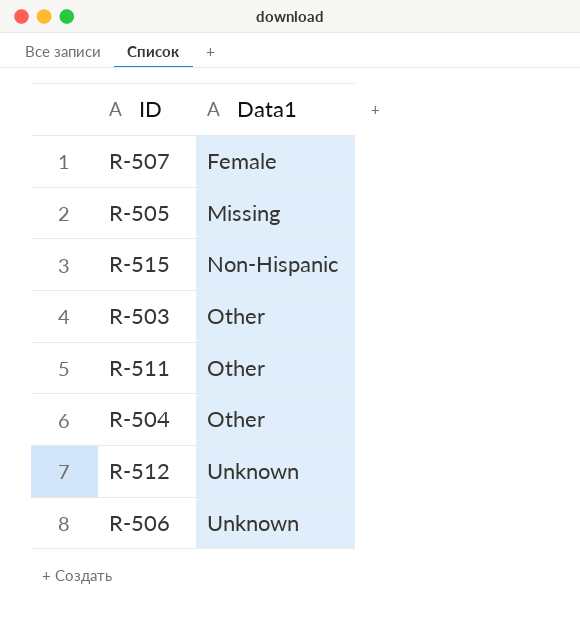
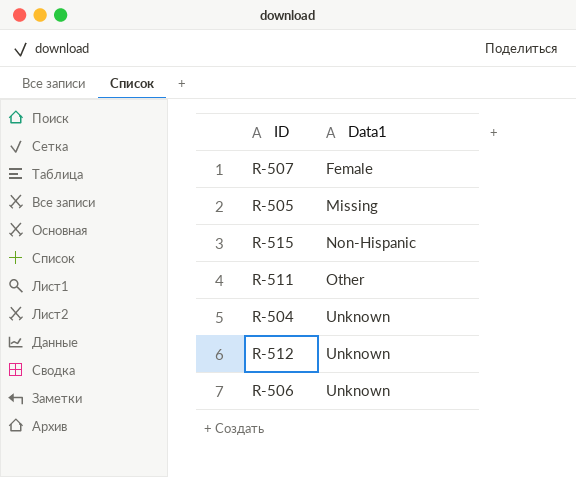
row R-503: Other -> none
R-504 | Data1: Other -> Unknown

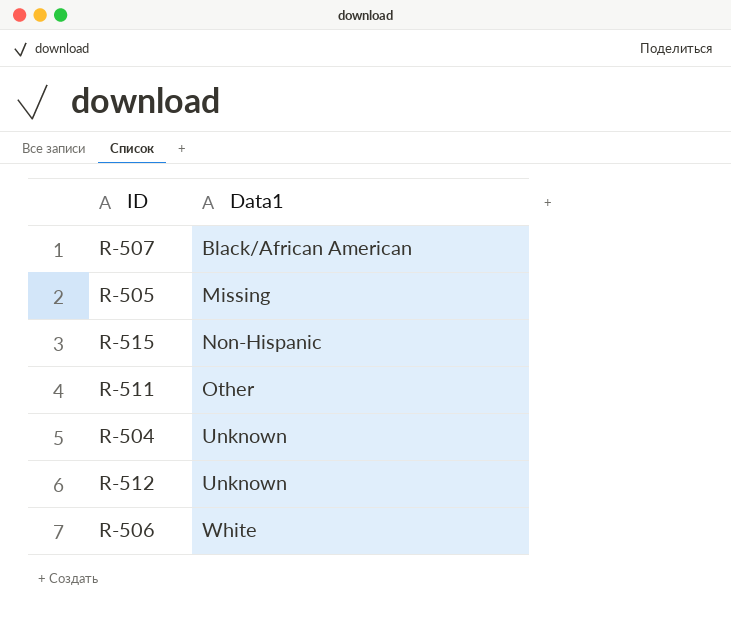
R-507 | Data1: Female -> Black/African American
R-506 | Data1: Unknown -> White

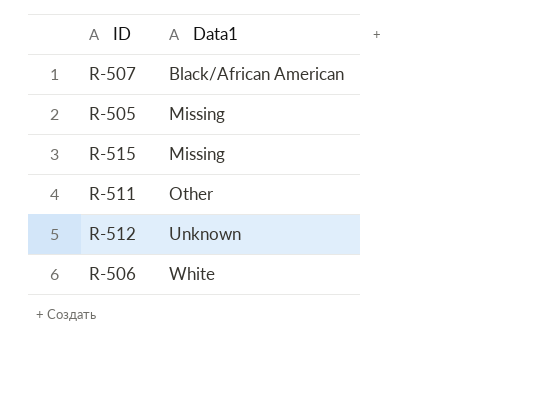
row R-504: Unknown -> none
R-515 | Data1: Non-Hispanic -> Missing

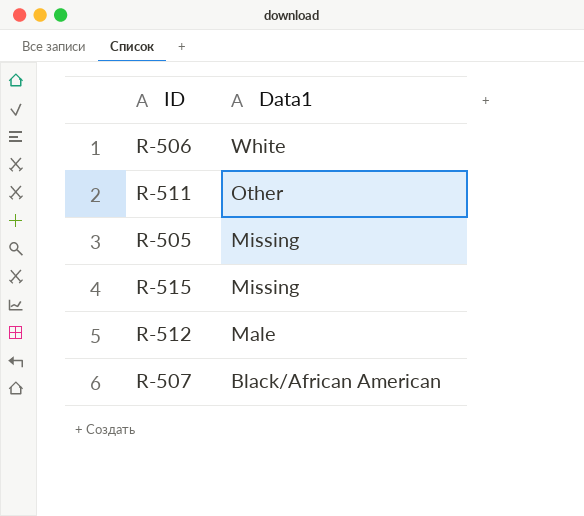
row order: Data1 ascending -> Data1 descending
R-512 | Data1: Unknown -> Male

